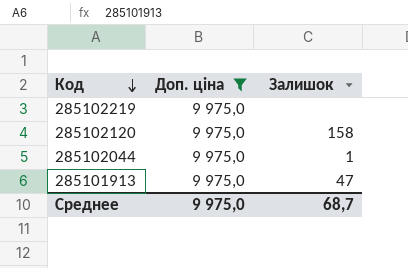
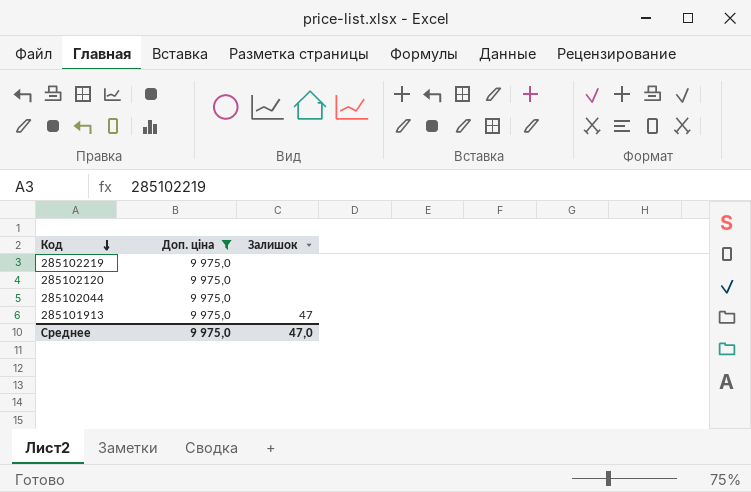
285102120 | Залишок: 158 -> none
285102044 | Залишок: 1 -> none
Среднее | Залишок: 68,7 -> 47,0

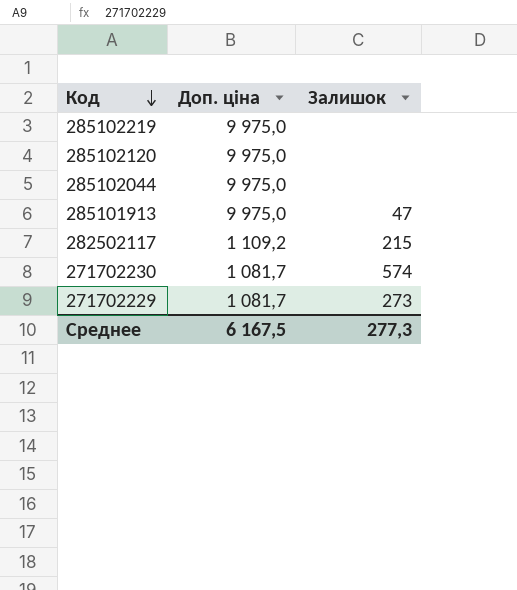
filter: Доп. ціна = 9 975,0 -> none
Среднее | Доп. ціна: 9 975,0 -> 6 167,5
Среднее | Залишок: 47,0 -> 277,3

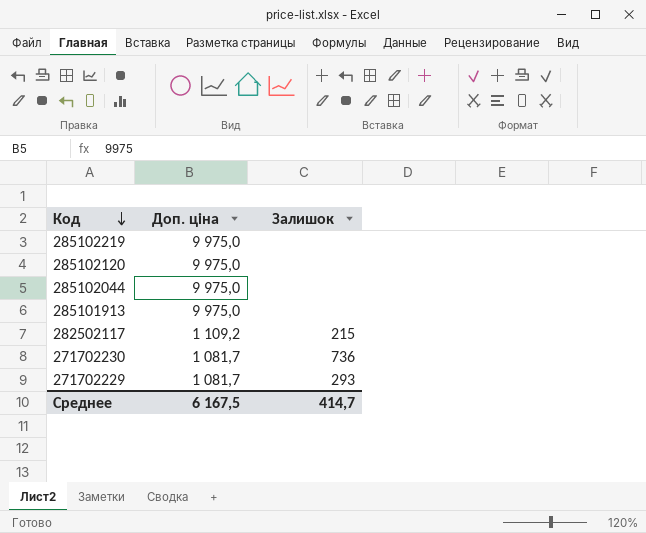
285101913 | Залишок: 47 -> none
271702230 | Залишок: 574 -> 736
271702229 | Залишок: 273 -> 293
Среднее | Залишок: 277,3 -> 414,7

